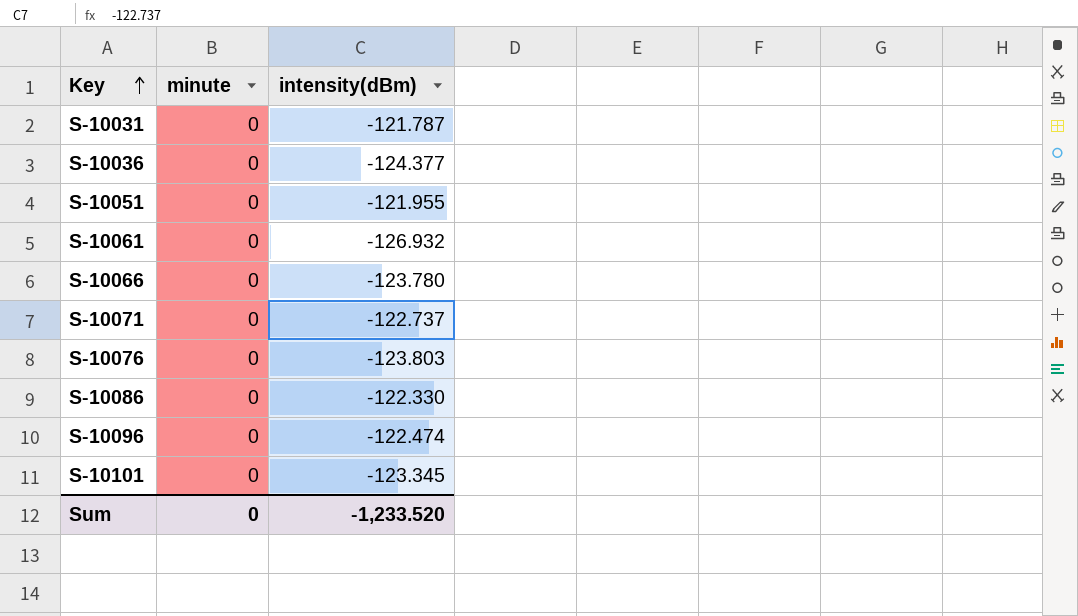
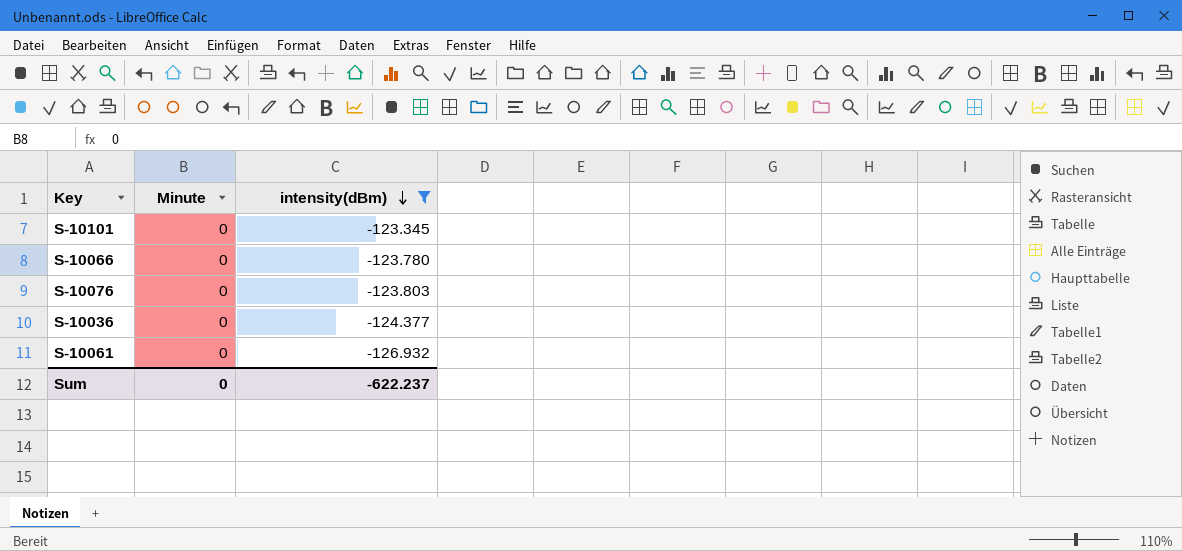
filter: none -> intensity(dBm) <= -123.345
row order: Key ascending -> intensity(dBm) descending
column name: minute -> Minute
Sum | intensity(dBm): -1,233.520 -> -622.237

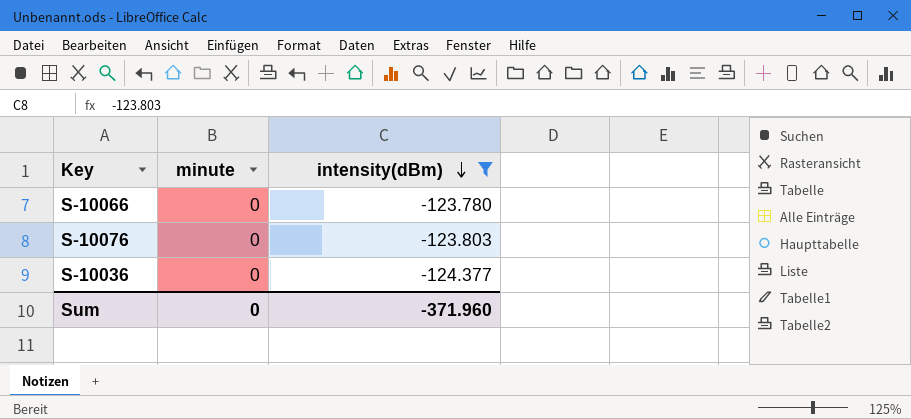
column name: Minute -> minute
row S-10101: 0 | -123.345 -> none
row S-10061: 0 | -126.932 -> none
Sum | intensity(dBm): -622.237 -> -371.960

